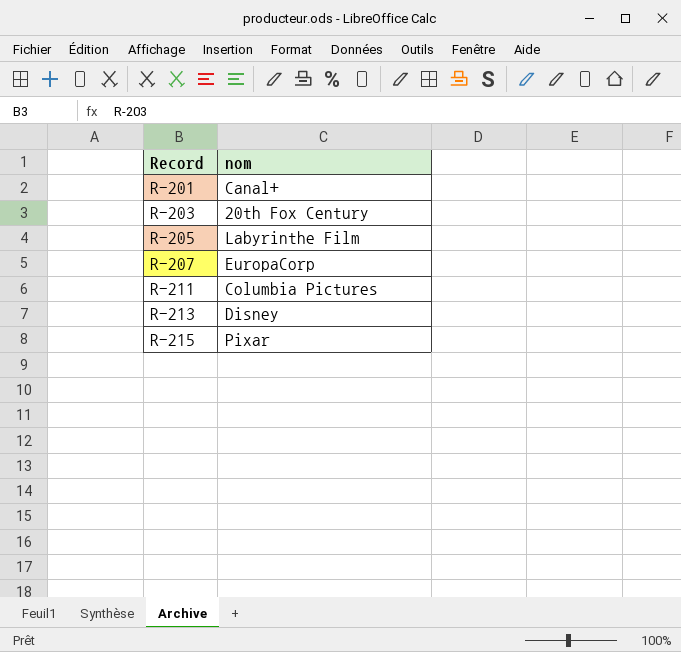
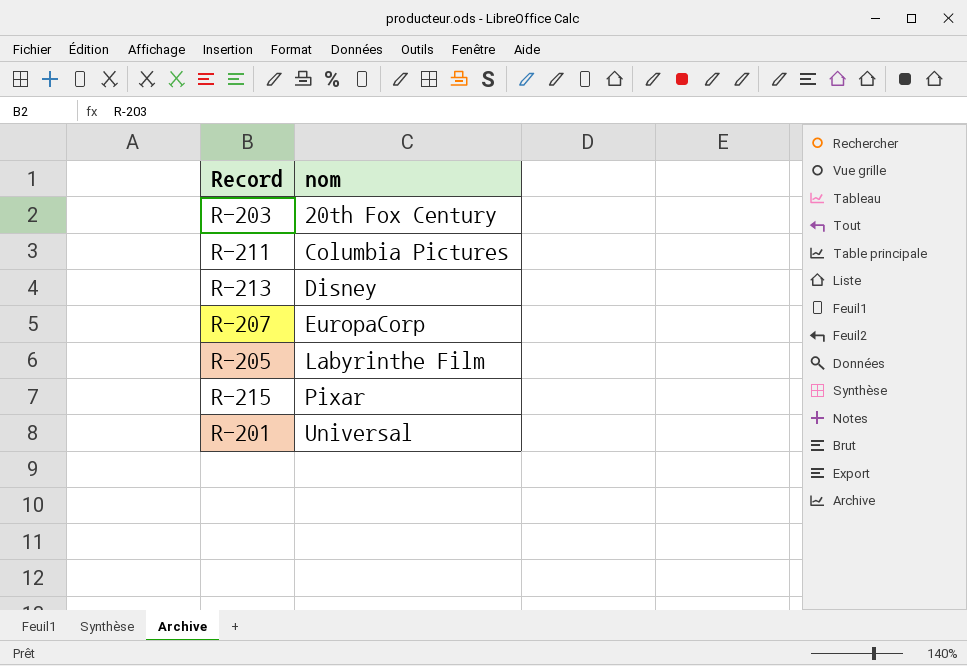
row order: Record ascending -> nom ascending
R-201 | nom: Canal+ -> Universal

